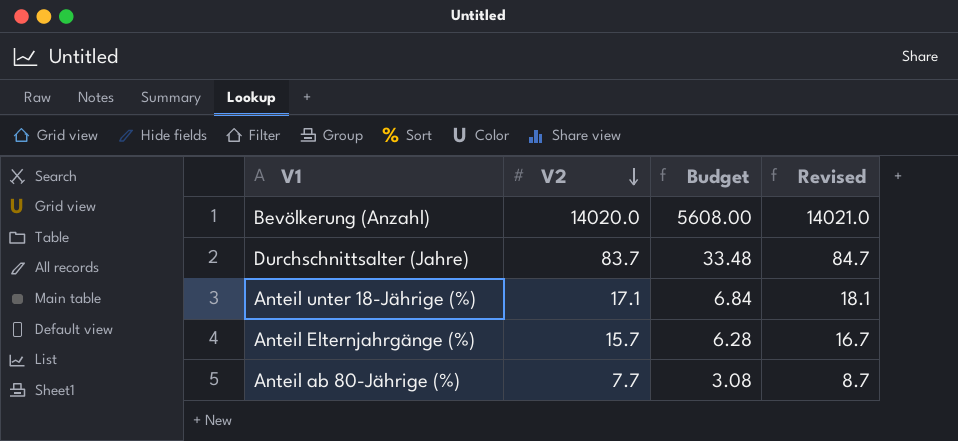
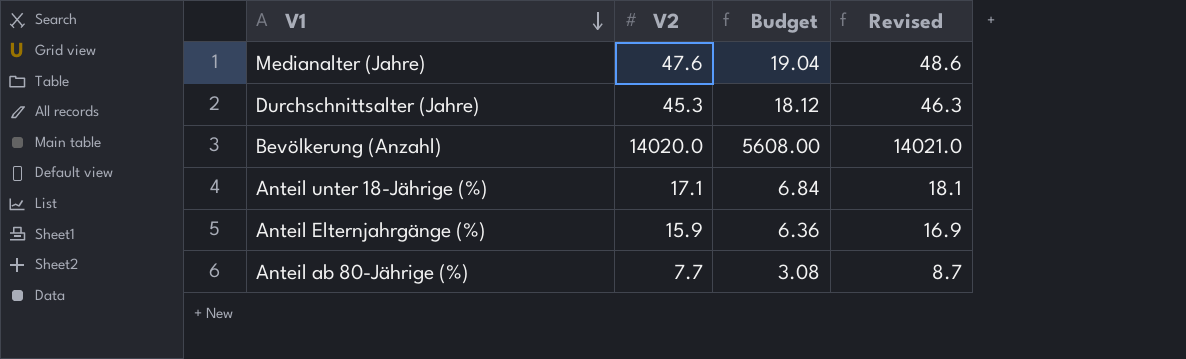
row order: V2 descending -> V1 descending
row Medianalter (Jahre): none -> 47.6 | 19.04 | 48.6
Durchschnittsalter (Jahre) | V2: 83.7 -> 45.3
Durchschnittsalter (Jahre) | Budget: 33.48 -> 18.12
Durchschnittsalter (Jahre) | Revised: 84.7 -> 46.3
Anteil Elternjahrgänge (%) | V2: 15.7 -> 15.9
Anteil Elternjahrgänge (%) | Budget: 6.28 -> 6.36
Anteil Elternjahrgänge (%) | Revised: 16.7 -> 16.9

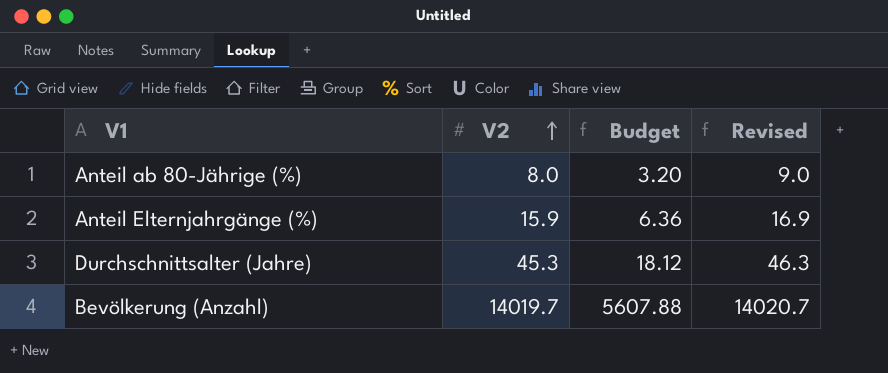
row order: V1 descending -> V2 ascending
row Medianalter (Jahre): 47.6 | 19.04 | 48.6 -> none
row Anteil unter 18-Jährige (%): 17.1 | 6.84 | 18.1 -> none
Anteil ab 80-Jährige (%) | V2: 7.7 -> 8.0
Anteil ab 80-Jährige (%) | Budget: 3.08 -> 3.20
Anteil ab 80-Jährige (%) | Revised: 8.7 -> 9.0
Bevölkerung (Anzahl) | V2: 14020.0 -> 14019.7
Bevölkerung (Anzahl) | Budget: 5608.00 -> 5607.88
Bevölkerung (Anzahl) | Revised: 14021.0 -> 14020.7

